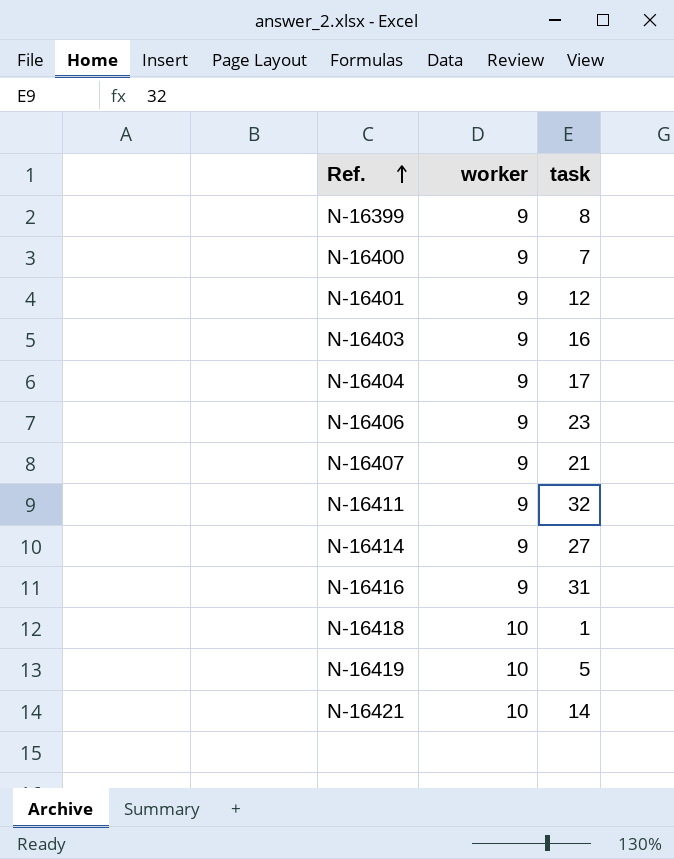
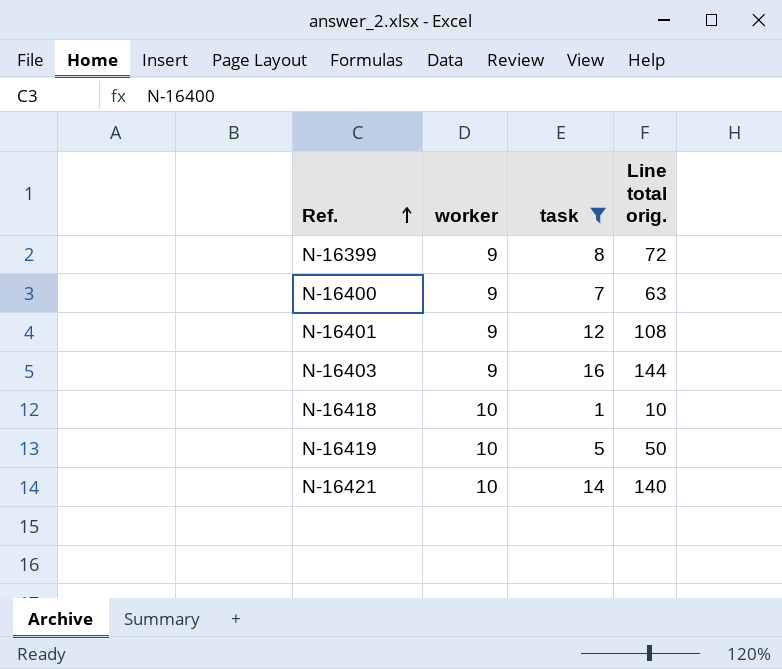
filter: none -> task <= 16
column Line total orig. | formula: none -> [worker] * [task]

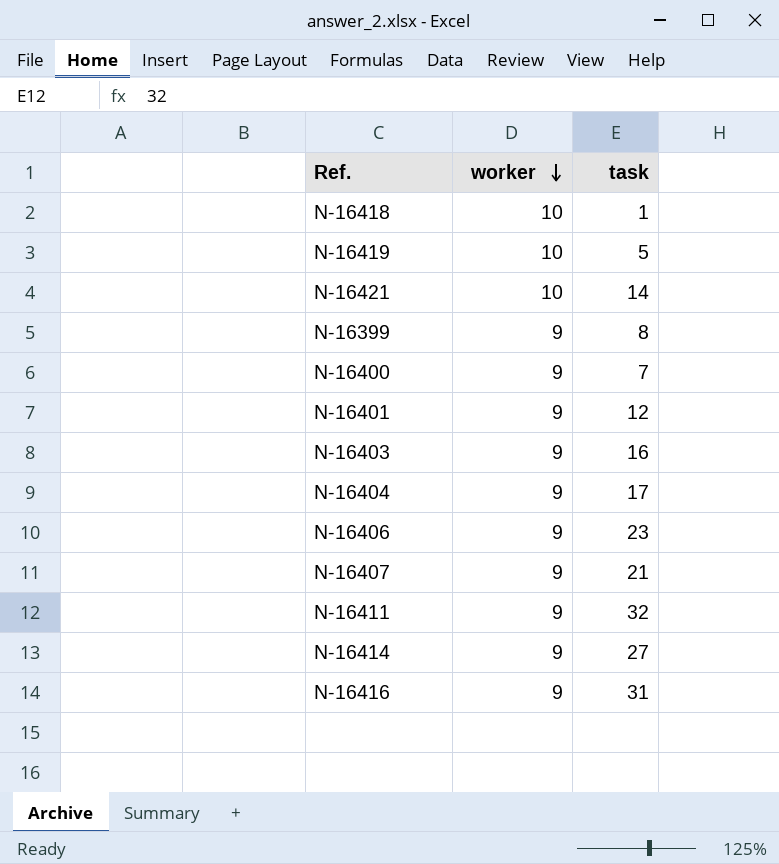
filter: task <= 16 -> none
row order: Ref. ascending -> worker descending
column Line total orig. | formula: [worker] * [task] -> none

